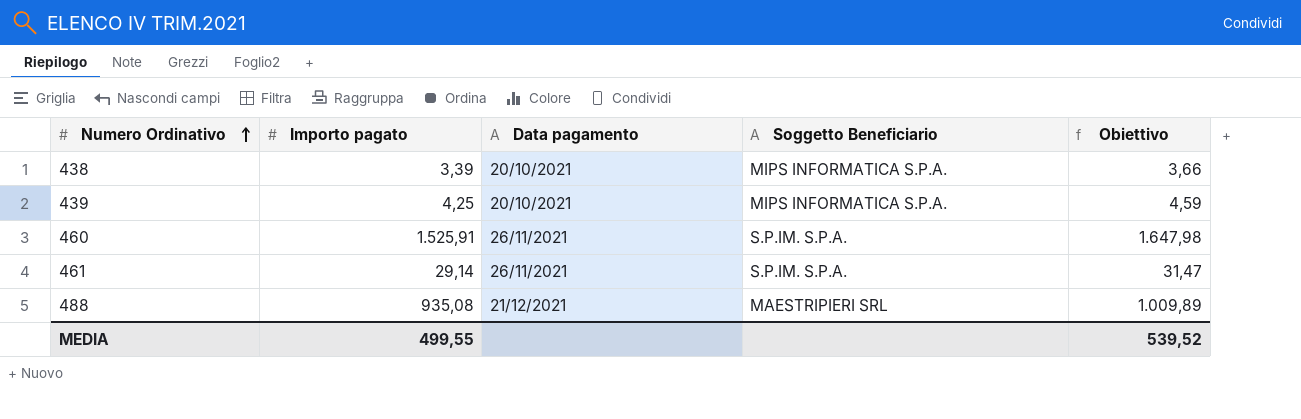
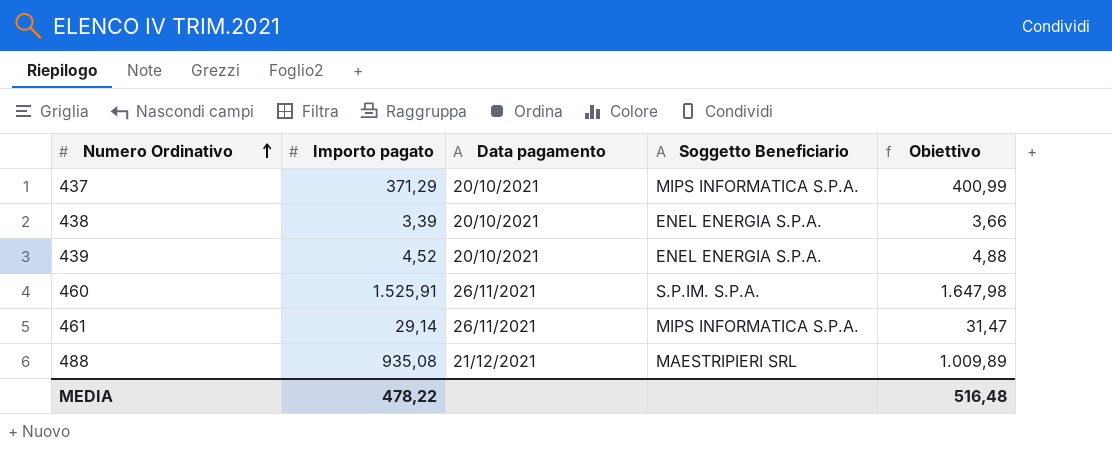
row 437: none -> 371,29 | 20/10/2021 | MIPS INFORMATICA S.P.A. | 400,99
438 | Soggetto Beneficiario: MIPS INFORMATICA S.P.A. -> ENEL ENERGIA S.P.A.
439 | Importo pagato: 4,25 -> 4,52
439 | Soggetto Beneficiario: MIPS INFORMATICA S.P.A. -> ENEL ENERGIA S.P.A.
439 | Obiettivo: 4,59 -> 4,88
461 | Soggetto Beneficiario: S.P.IM. S.P.A. -> MIPS INFORMATICA S.P.A.
MEDIA | Importo pagato: 499,55 -> 478,22
MEDIA | Obiettivo: 539,52 -> 516,48

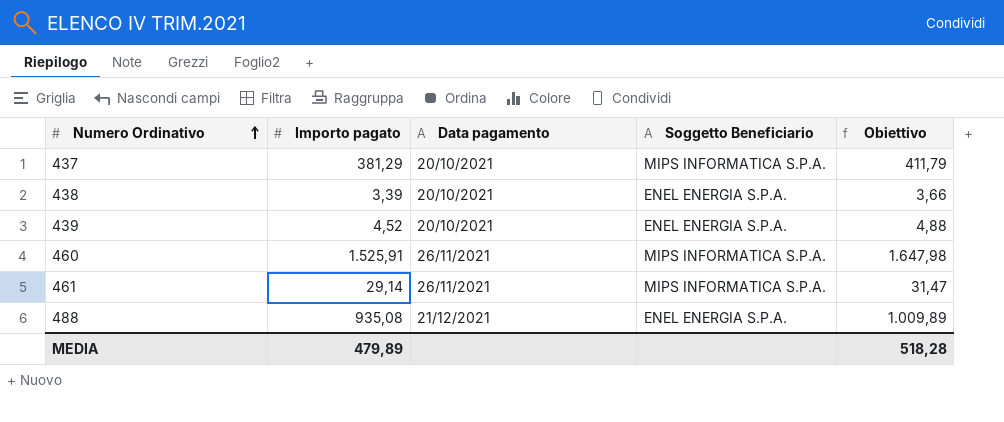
437 | Importo pagato: 371,29 -> 381,29
437 | Obiettivo: 400,99 -> 411,79
460 | Soggetto Beneficiario: S.P.IM. S.P.A. -> MIPS INFORMATICA S.P.A.
488 | Soggetto Beneficiario: MAESTRIPIERI SRL -> ENEL ENERGIA S.P.A.
MEDIA | Importo pagato: 478,22 -> 479,89
MEDIA | Obiettivo: 516,48 -> 518,28

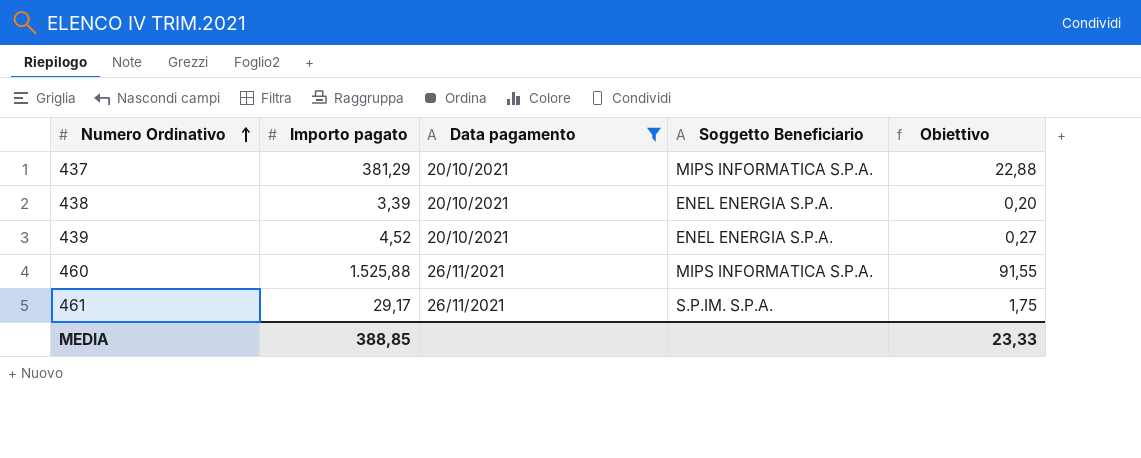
filter: none -> Data pagamento != 21/12/2021
column Obiettivo | formula: [Importo pagato] * 1,08 -> [Importo pagato] * 0,06
460 | Importo pagato: 1.525,91 -> 1.525,88
461 | Importo pagato: 29,14 -> 29,17
461 | Soggetto Beneficiario: MIPS INFORMATICA S.P.A. -> S.P.IM. S.P.A.
MEDIA | Importo pagato: 479,89 -> 388,85
MEDIA | Obiettivo: 518,28 -> 23,33

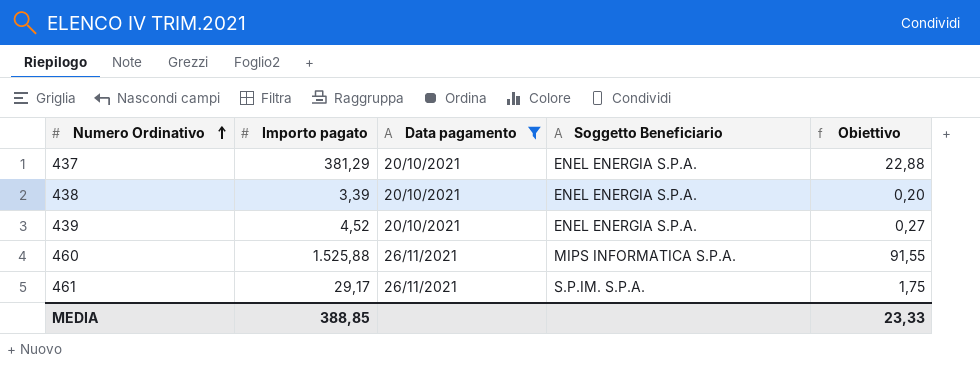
437 | Soggetto Beneficiario: MIPS INFORMATICA S.P.A. -> ENEL ENERGIA S.P.A.

